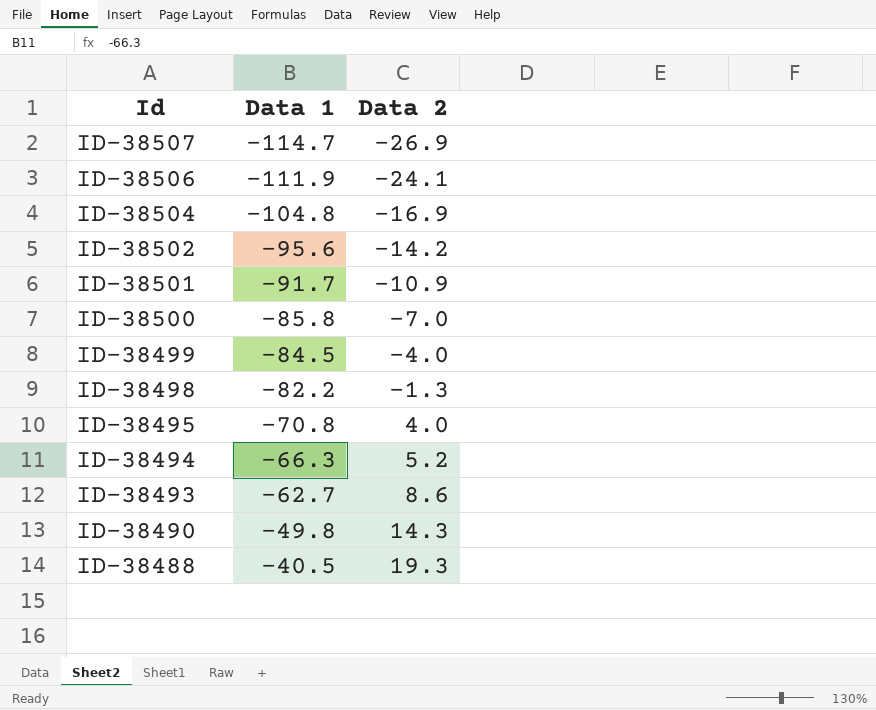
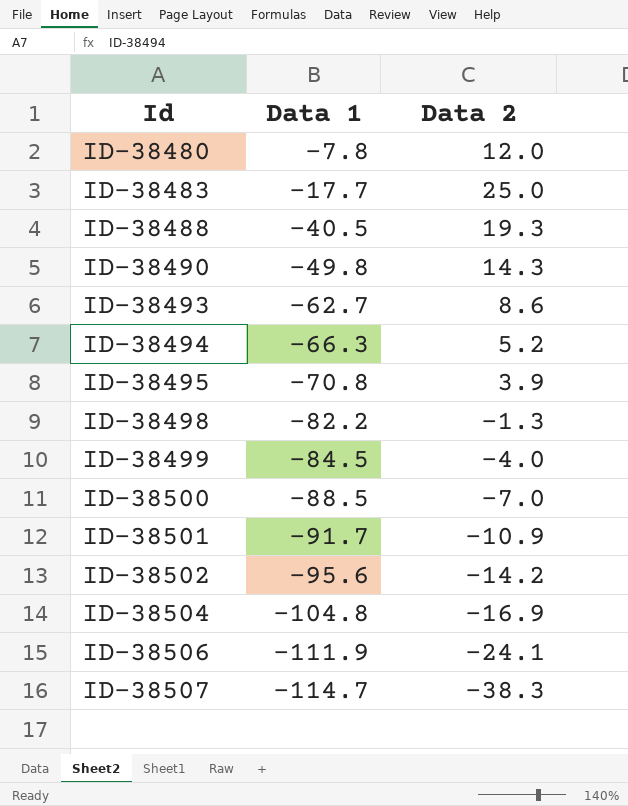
row order: Id descending -> Id ascending
row ID-38480: none -> -7.8 | 12.0
row ID-38483: none -> -17.7 | 25.0
ID-38495 | Data 2: 4.0 -> 3.9
ID-38500 | Data 1: -85.8 -> -88.5
ID-38507 | Data 2: -26.9 -> -38.3

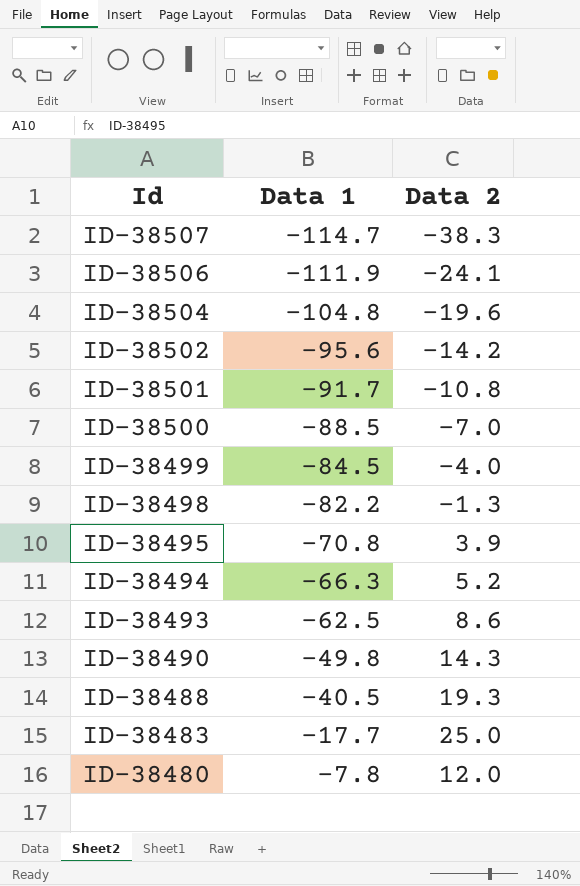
row order: Id ascending -> Id descending
ID-38504 | Data 2: -16.9 -> -19.6
ID-38501 | Data 2: -10.9 -> -10.8
ID-38493 | Data 1: -62.7 -> -62.5

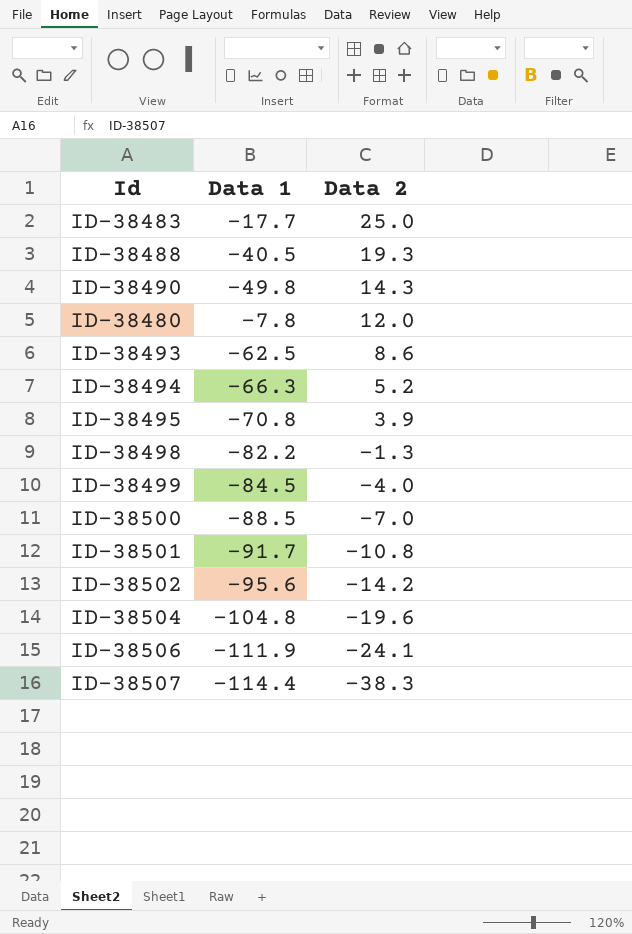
row order: Id descending -> Data 2 descending
ID-38507 | Data 1: -114.7 -> -114.4

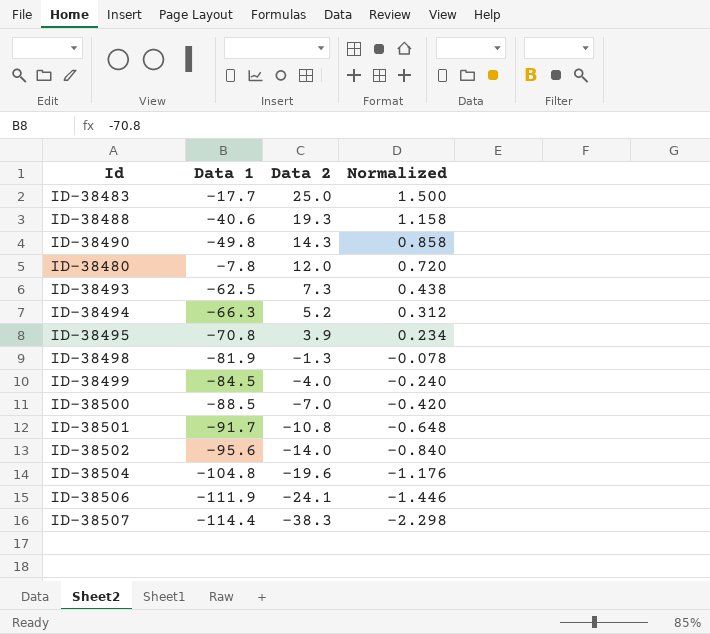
column Normalized | formula: none -> [Data 2] * 0.06
ID-38488 | Data 1: -40.5 -> -40.6
ID-38493 | Data 2: 8.6 -> 7.3
ID-38498 | Data 1: -82.2 -> -81.9
ID-38502 | Data 2: -14.2 -> -14.0

